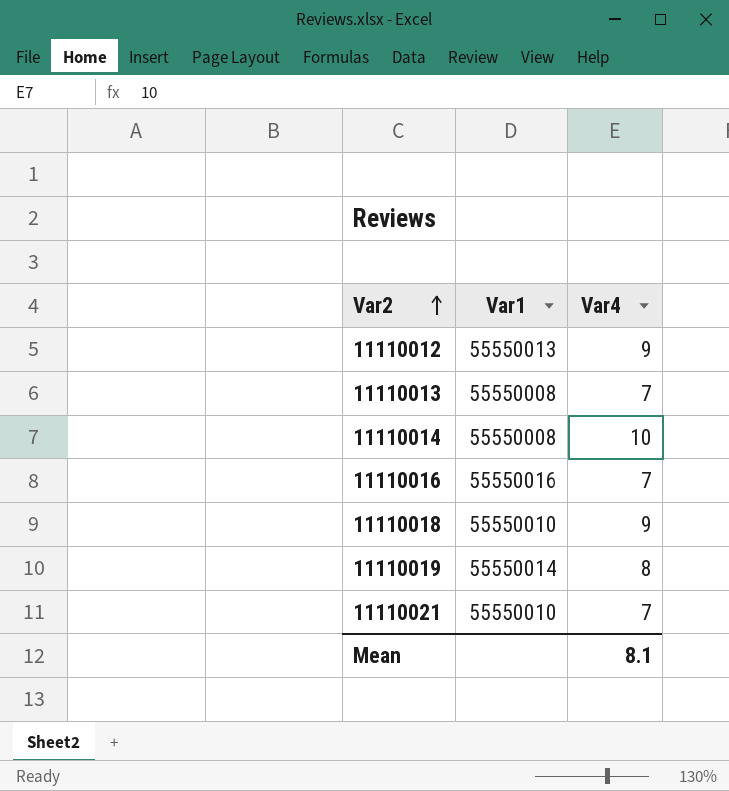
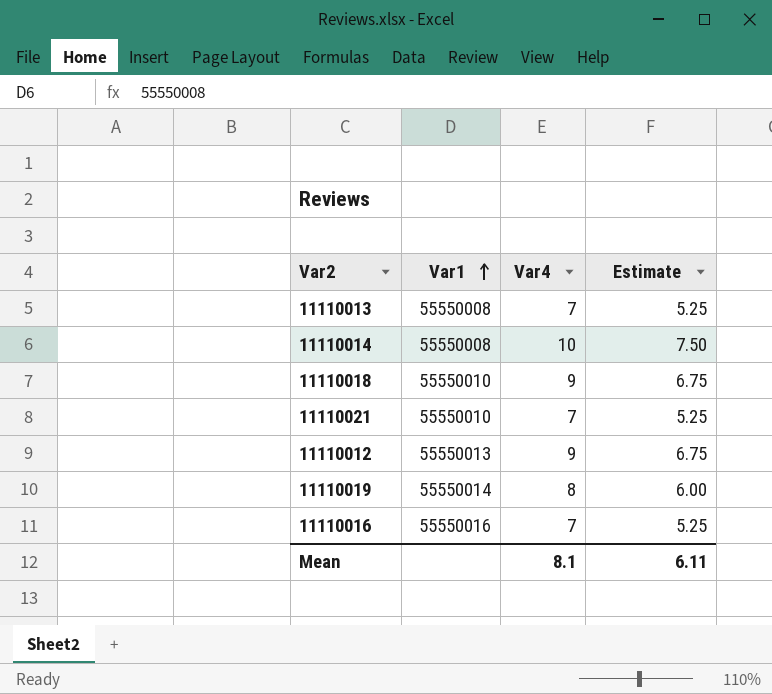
row order: Var2 ascending -> Var1 ascending
column Estimate | formula: none -> [Var4] * 0.75

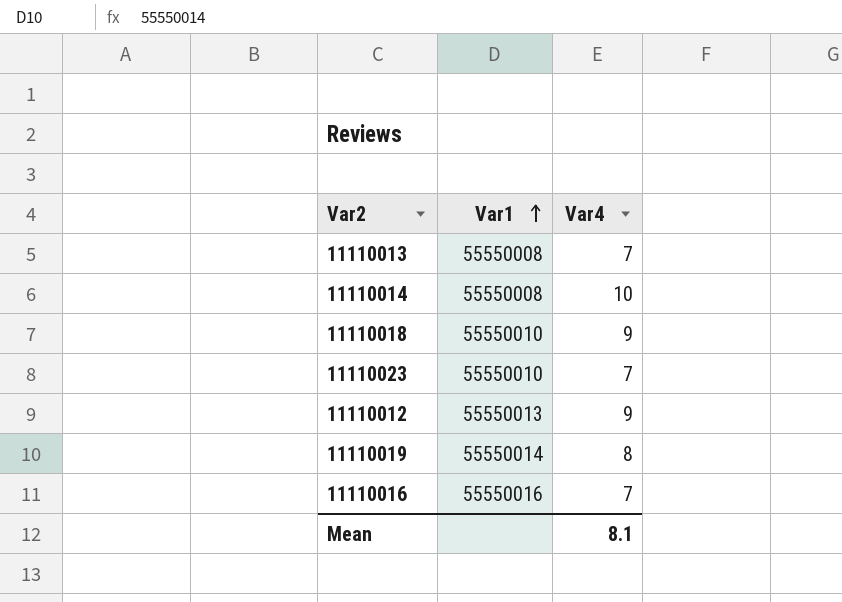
column Estimate | formula: [Var4] * 0.75 -> none
row 11110021: 55550010 | 7 | 5.25 -> none
row 11110023: none -> 55550010 | 7

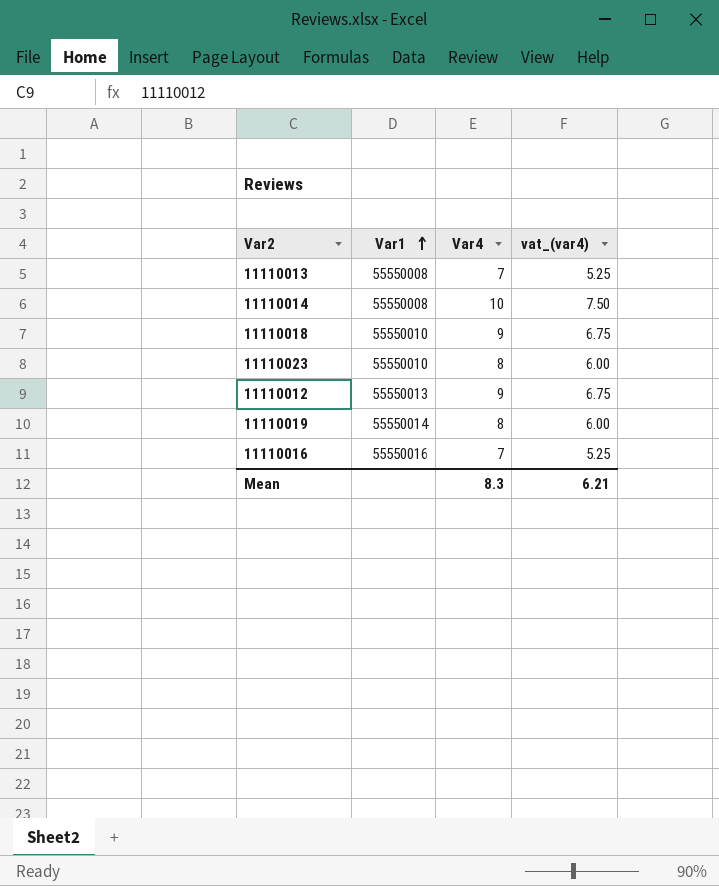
column vat_(var4) | formula: none -> [Var4] * 0.75
11110023 | Var4: 7 -> 8
Mean | Var4: 8.1 -> 8.3

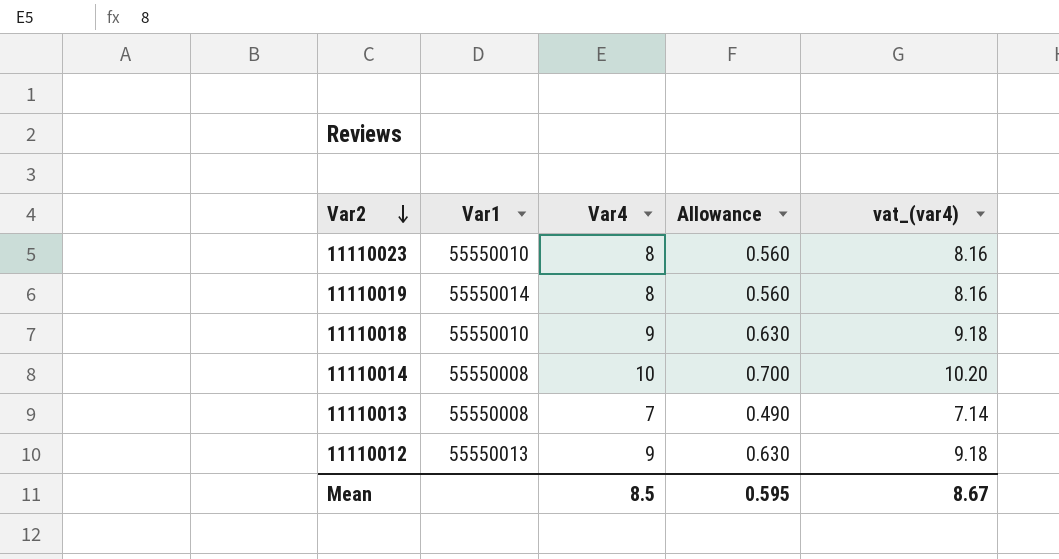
row order: Var1 ascending -> Var2 descending
column Allowance | formula: none -> [Var4] * 0.07
column vat_(var4) | formula: [Var4] * 0.75 -> [Var4] * 1.02
row 11110016: 55550016 | 7 | 5.25 -> none
Mean | Var4: 8.3 -> 8.5
Mean | vat_(var4): 6.21 -> 8.67

